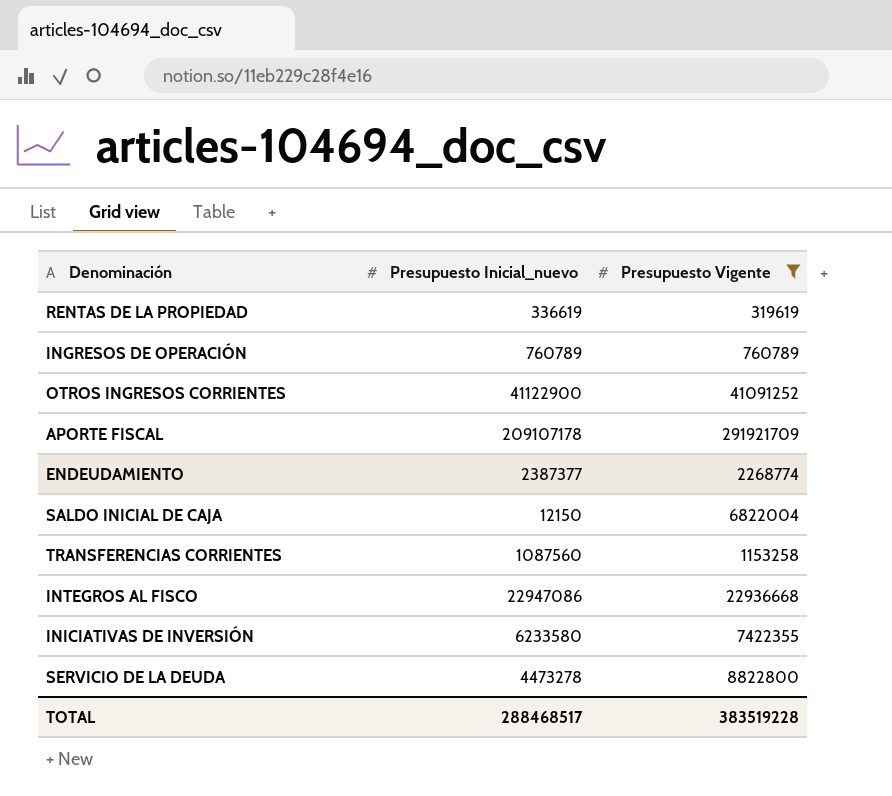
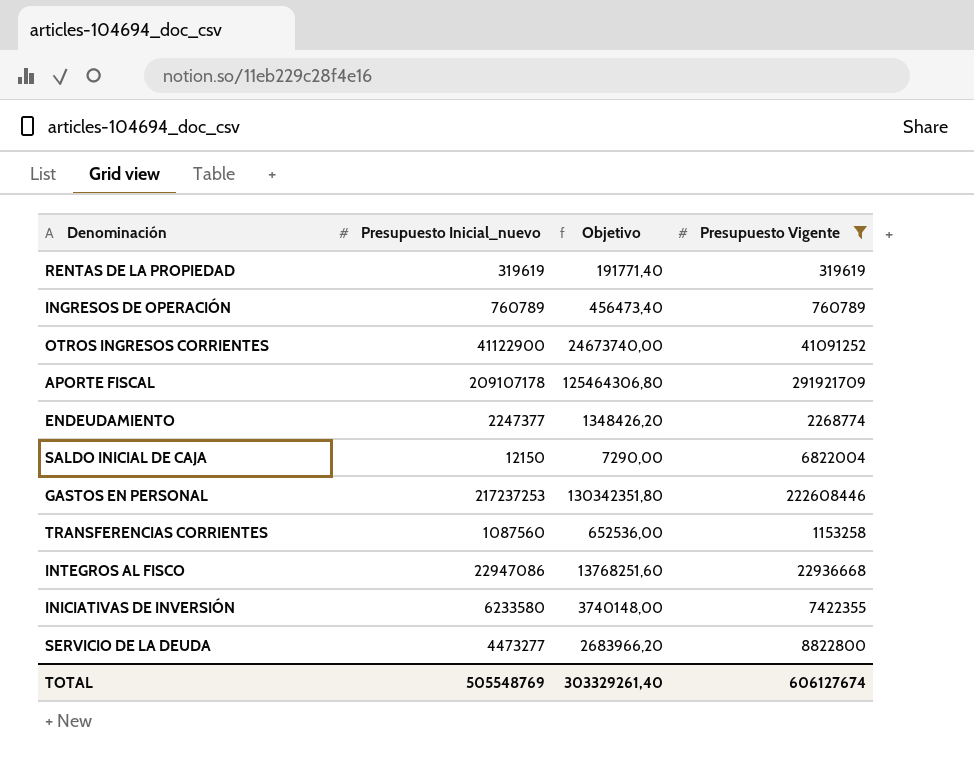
column Objetivo | formula: none -> [Presupuesto Inicial_nuevo] * 0,6
RENTAS DE LA PROPIEDAD | Presupuesto Inicial_nuevo: 336619 -> 319619
ENDEUDAMIENTO | Presupuesto Inicial_nuevo: 2387377 -> 2247377
row GASTOS EN PERSONAL: none -> 217237253 | 130342351,80 | 222608446
SERVICIO DE LA DEUDA | Presupuesto Inicial_nuevo: 4473278 -> 4473277
TOTAL | Presupuesto Inicial_nuevo: 288468517 -> 505548769
TOTAL | Presupuesto Vigente: 383519228 -> 606127674

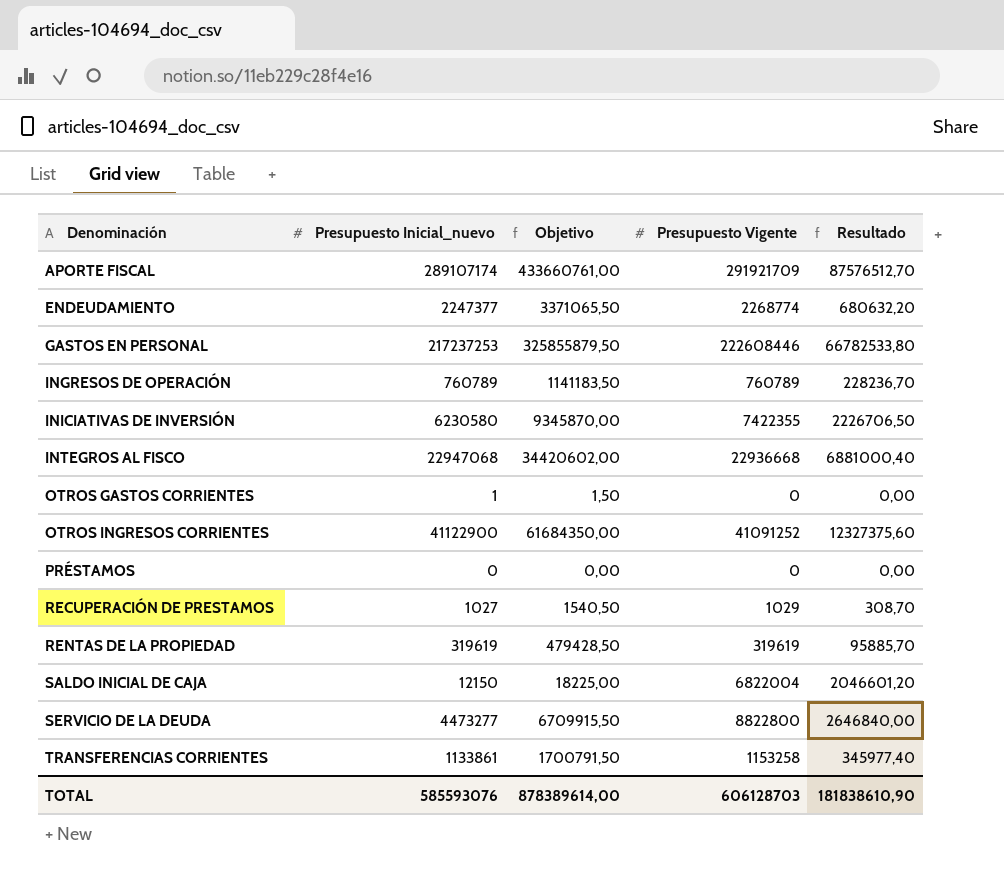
filter: Presupuesto Vigente >= 319619 -> none
row order: none -> Denominación ascending
column Objetivo | formula: [Presupuesto Inicial_nuevo] * 0,6 -> [Presupuesto Inicial_nuevo] * 1,5
column Resultado | formula: none -> [Presupuesto Vigente] * 0,3
APORTE FISCAL | Presupuesto Inicial_nuevo: 209107178 -> 289107174
INICIATIVAS DE INVERSIÓN | Presupuesto Inicial_nuevo: 6233580 -> 6230580
INTEGROS AL FISCO | Presupuesto Inicial_nuevo: 22947086 -> 22947068
TRANSFERENCIAS CORRIENTES | Presupuesto Inicial_nuevo: 1087560 -> 1133861
TOTAL | Presupuesto Inicial_nuevo: 505548769 -> 585593076
TOTAL | Objetivo: 303329261,40 -> 878389614,00
TOTAL | Presupuesto Vigente: 606127674 -> 606128703

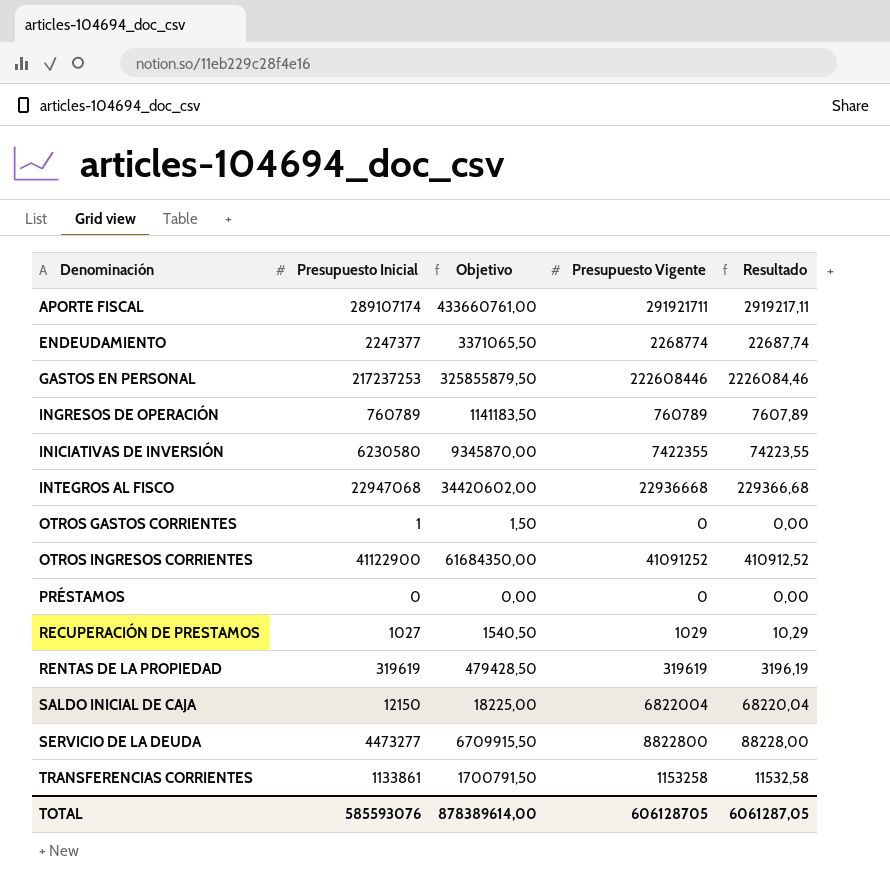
column name: Presupuesto Inicial_nuevo -> Presupuesto Inicial
column Resultado | formula: [Presupuesto Vigente] * 0,3 -> [Presupuesto Vigente] * 0,01
APORTE FISCAL | Presupuesto Vigente: 291921709 -> 291921711
TOTAL | Presupuesto Vigente: 606128703 -> 606128705
TOTAL | Resultado: 181838610,90 -> 6061287,05

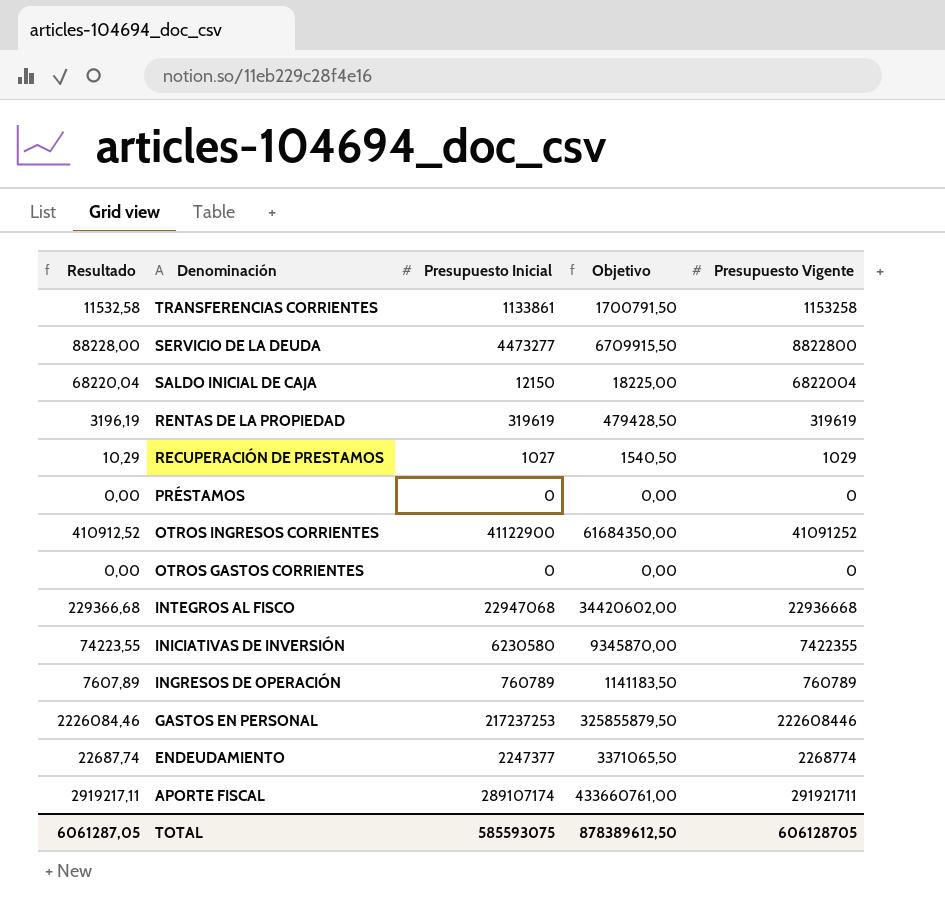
row order: Denominación ascending -> Denominación descending
column Resultado | position: 5 -> 1
OTROS GASTOS CORRIENTES | Presupuesto Inicial: 1 -> 0
OTROS GASTOS CORRIENTES | Objetivo: 1,50 -> 0,00
TOTAL | Presupuesto Inicial: 585593076 -> 585593075
TOTAL | Objetivo: 878389614,00 -> 878389612,50

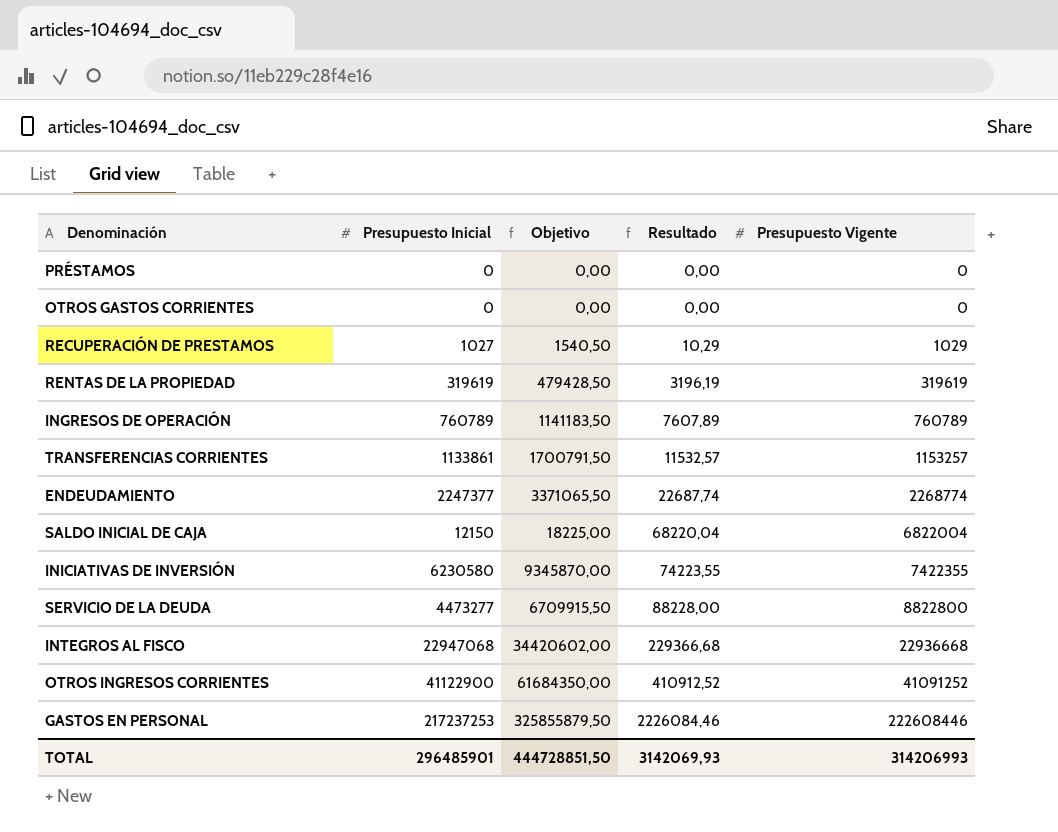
row order: Denominación descending -> Resultado ascending
column Resultado | position: 1 -> 4
row APORTE FISCAL: 2919217,11 | 289107174 | 433660761,00 | 291921711 -> none
TRANSFERENCIAS CORRIENTES | Resultado: 11532,58 -> 11532,57
TRANSFERENCIAS CORRIENTES | Presupuesto Vigente: 1153258 -> 1153257
TOTAL | Presupuesto Inicial: 585593075 -> 296485901
TOTAL | Objetivo: 878389612,50 -> 444728851,50
TOTAL | Resultado: 6061287,05 -> 3142069,93
TOTAL | Presupuesto Vigente: 606128705 -> 314206993

